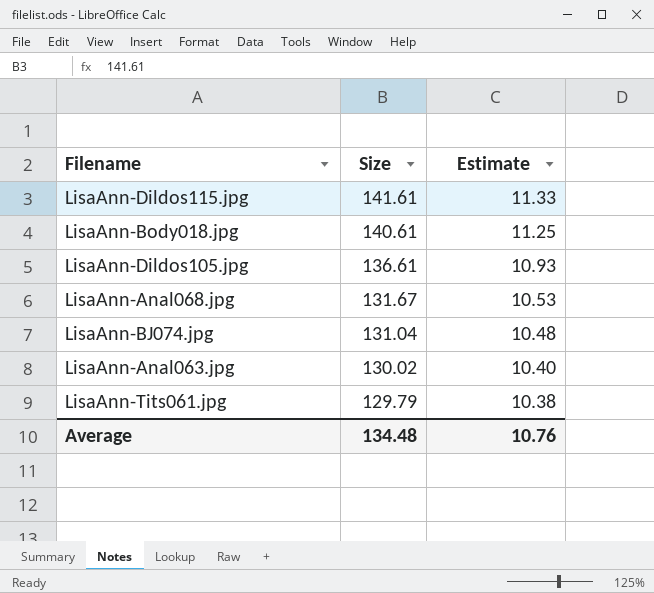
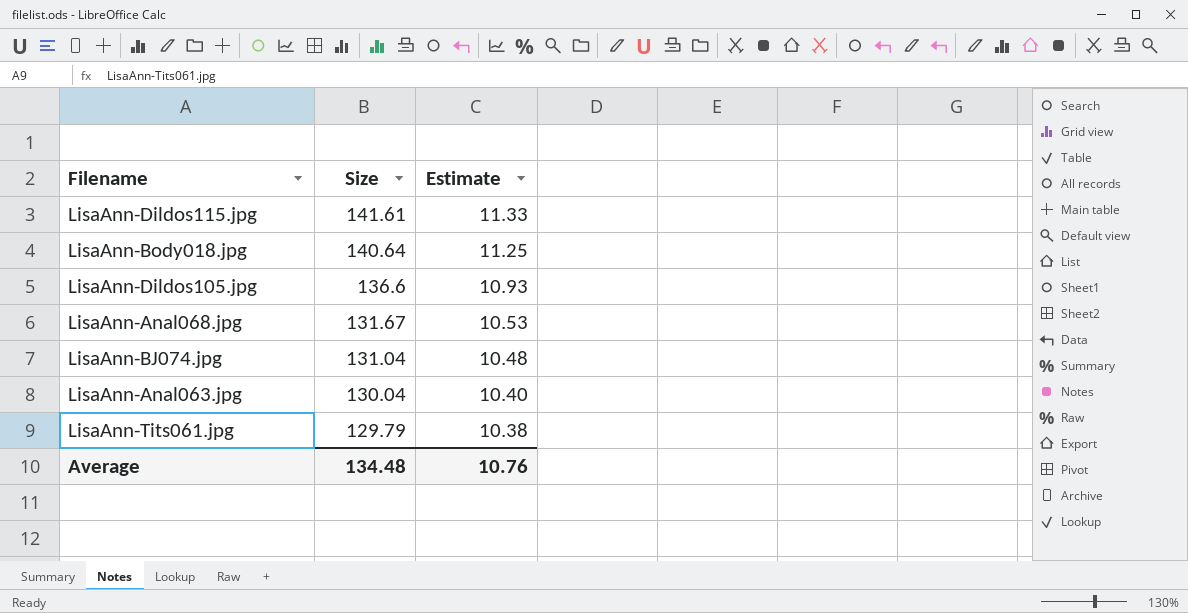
LisaAnn-Body018.jpg | Size: 140.61 -> 140.64
LisaAnn-Dildos105.jpg | Size: 136.61 -> 136.6
LisaAnn-Anal063.jpg | Size: 130.02 -> 130.04

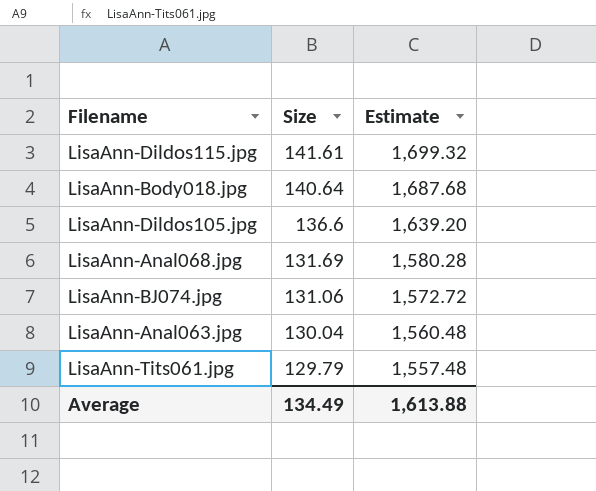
column Estimate | formula: [Size] * 0.08 -> [Size] * 12
LisaAnn-Anal068.jpg | Size: 131.67 -> 131.69
LisaAnn-BJ074.jpg | Size: 131.04 -> 131.06
Average | Size: 134.48 -> 134.49
Average | Estimate: 10.76 -> 1,613.88

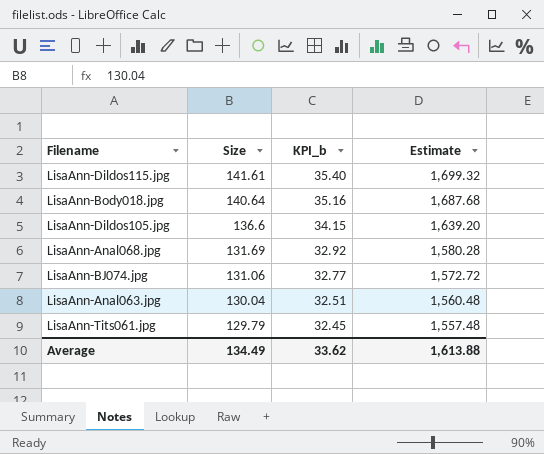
column KPI_b | formula: none -> [Size] * 0.25

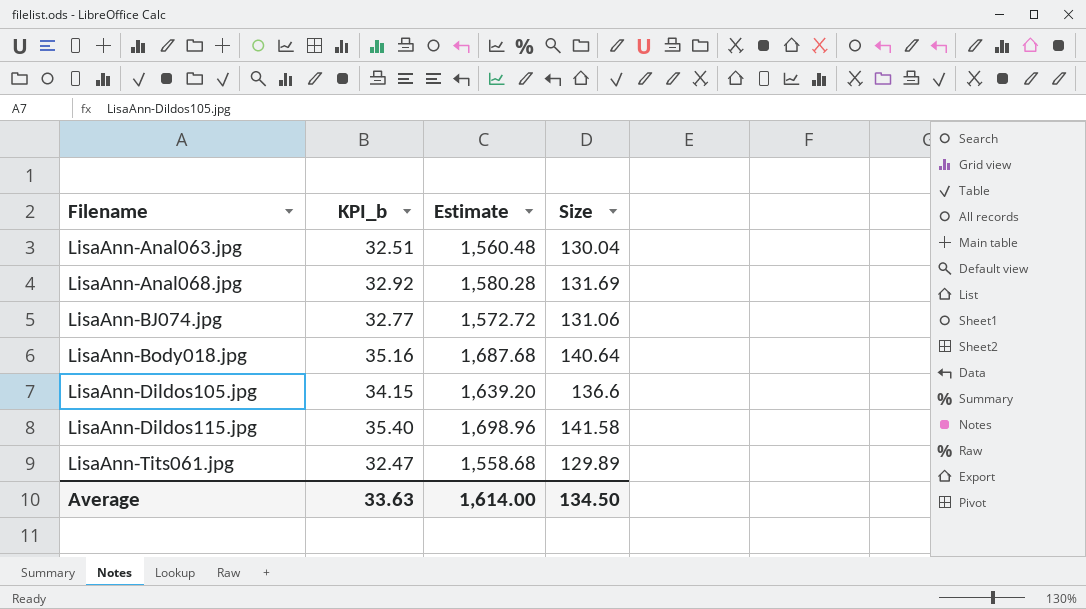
row order: Size descending -> Filename ascending
column Size | position: 2 -> 4
LisaAnn-Dildos115.jpg | Estimate: 1,699.32 -> 1,698.96
LisaAnn-Dildos115.jpg | Size: 141.61 -> 141.58
LisaAnn-Tits061.jpg | KPI_b: 32.45 -> 32.47
LisaAnn-Tits061.jpg | Estimate: 1,557.48 -> 1,558.68
LisaAnn-Tits061.jpg | Size: 129.79 -> 129.89
Average | KPI_b: 33.62 -> 33.63
Average | Estimate: 1,613.88 -> 1,614.00
Average | Size: 134.49 -> 134.50

